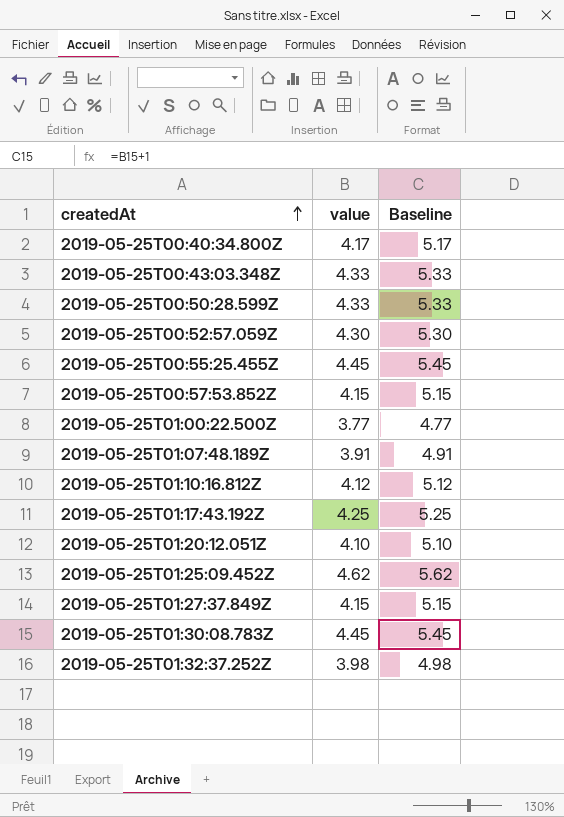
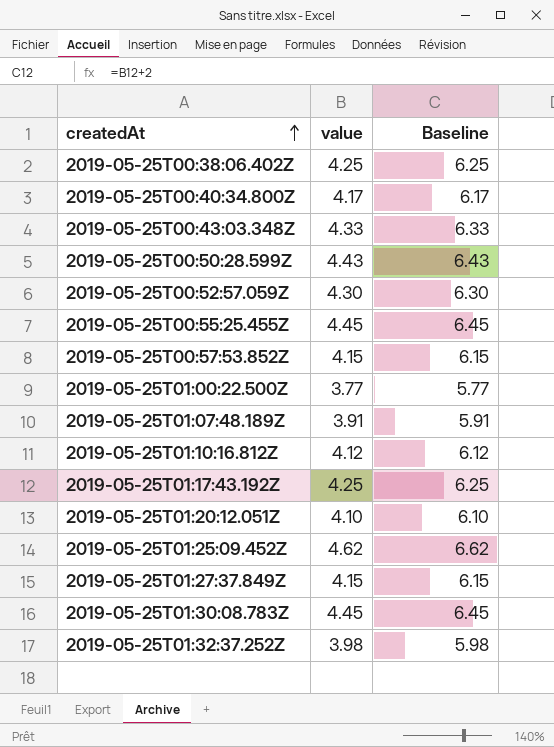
column Baseline | formula: [value] + 1 -> [value] + 2
row 2019-05-25T00:38:06.402Z: none -> 4.25 | 6.25
2019-05-25T00:50:28.599Z | value: 4.33 -> 4.43

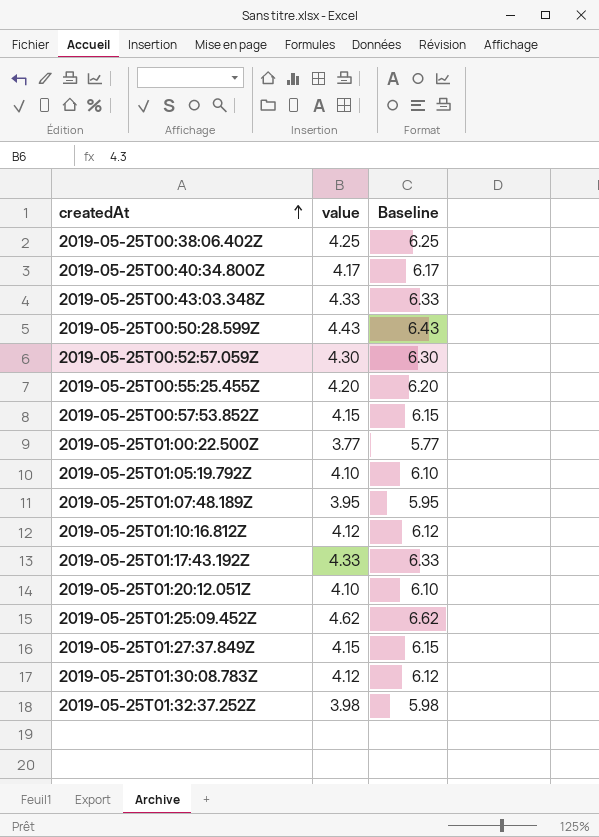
2019-05-25T00:55:25.455Z | value: 4.45 -> 4.20
2019-05-25T00:55:25.455Z | Baseline: 6.45 -> 6.20
row 2019-05-25T01:05:19.792Z: none -> 4.10 | 6.10
2019-05-25T01:07:48.189Z | value: 3.91 -> 3.95
2019-05-25T01:07:48.189Z | Baseline: 5.91 -> 5.95
2019-05-25T01:17:43.192Z | value: 4.25 -> 4.33
2019-05-25T01:17:43.192Z | Baseline: 6.25 -> 6.33
2019-05-25T01:30:08.783Z | value: 4.45 -> 4.12
2019-05-25T01:30:08.783Z | Baseline: 6.45 -> 6.12

